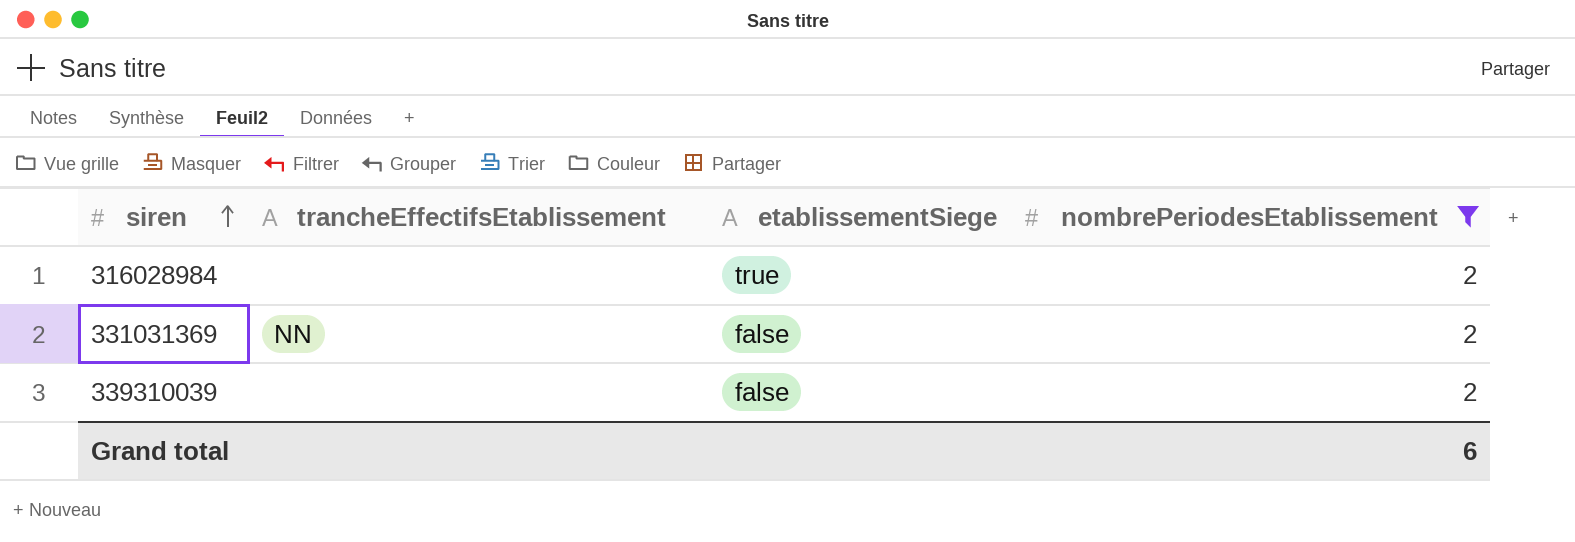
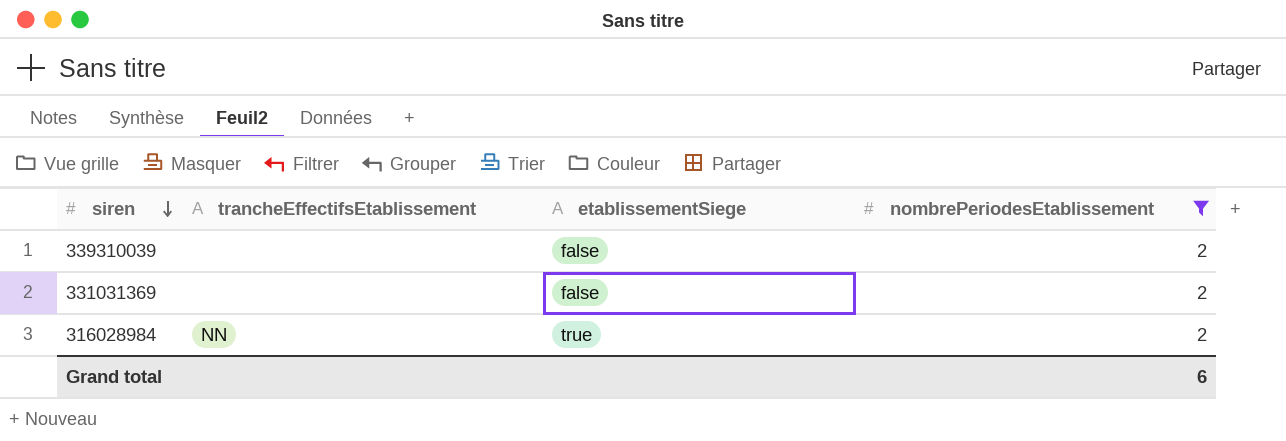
row order: siren ascending -> siren descending
331031369 | trancheEffectifsEtablissement: NN -> none
316028984 | trancheEffectifsEtablissement: none -> NN

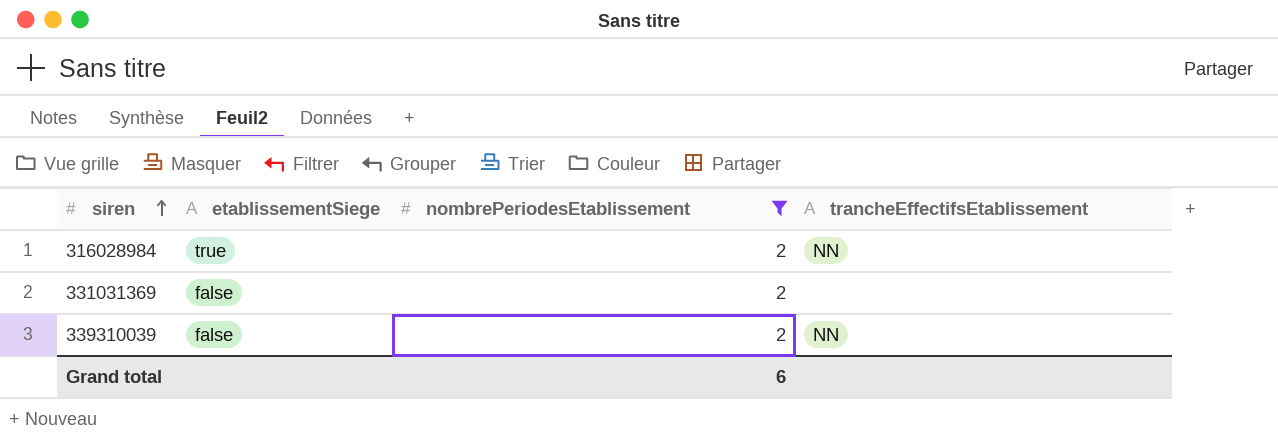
row order: siren descending -> siren ascending
column trancheEffectifsEtablissement | position: 2 -> 4
339310039 | trancheEffectifsEtablissement: none -> NN

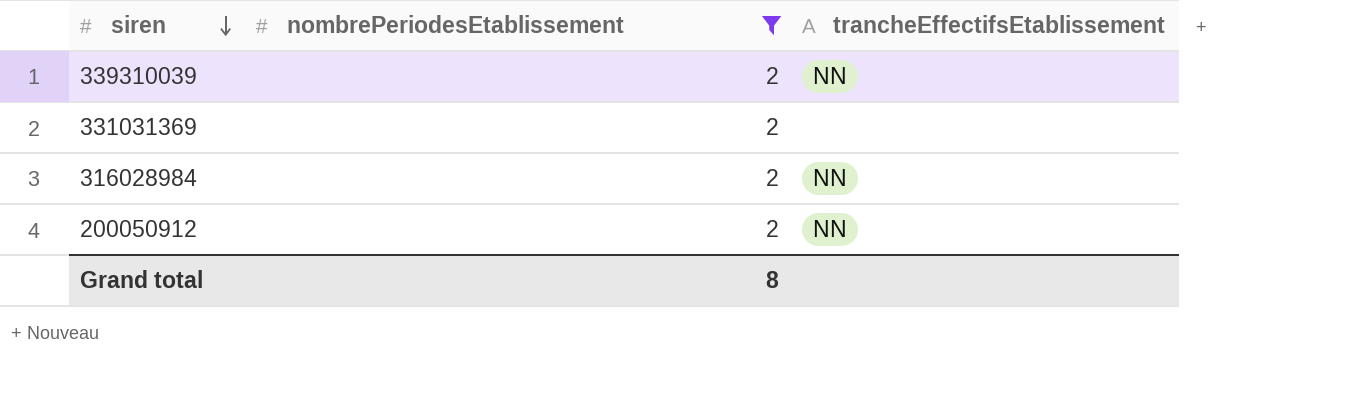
row order: siren ascending -> siren descending
column etablissementSiege | position: 2 -> none
row 200050912: none -> 2 | NN
Grand total | nombrePeriodesEtablissement: 6 -> 8

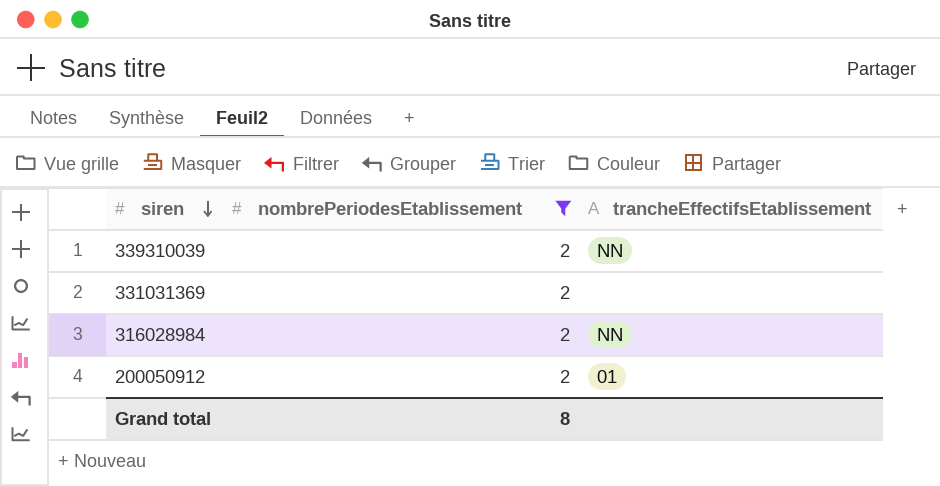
200050912 | trancheEffectifsEtablissement: NN -> 01

